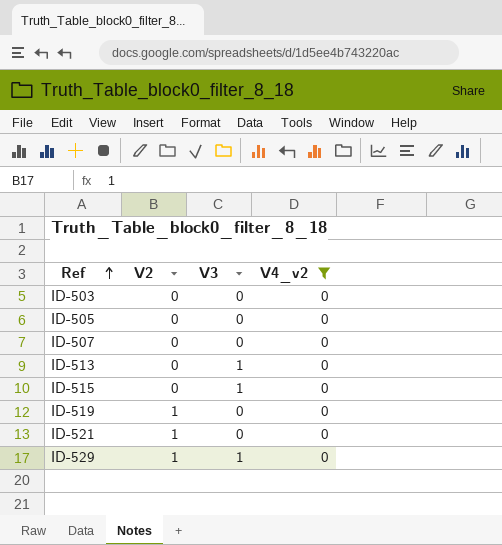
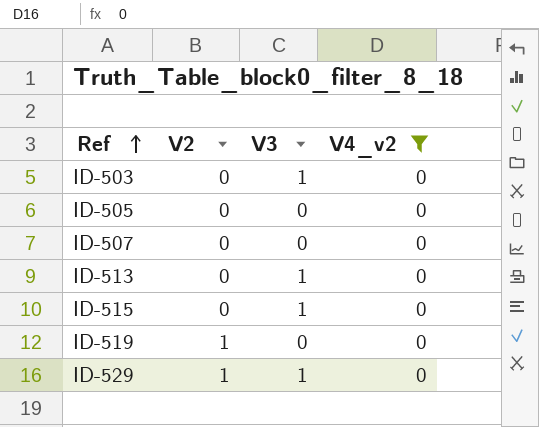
row ID-521: 1 | 0 | 0 -> none
ID-503 | V3: 0 -> 1

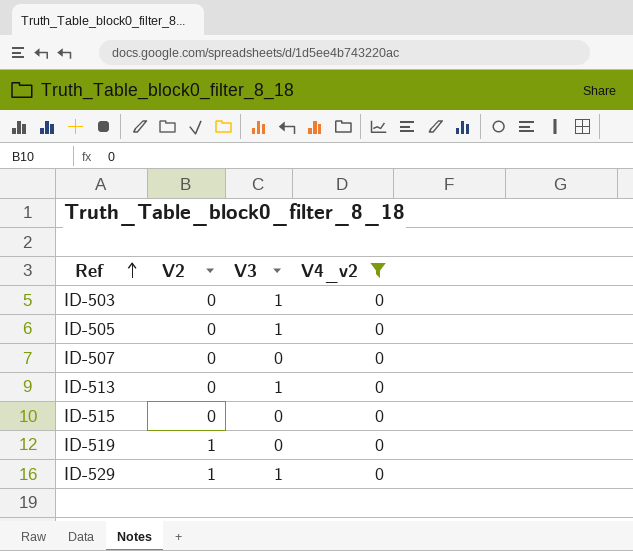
ID-505 | V3: 0 -> 1
ID-515 | V3: 1 -> 0

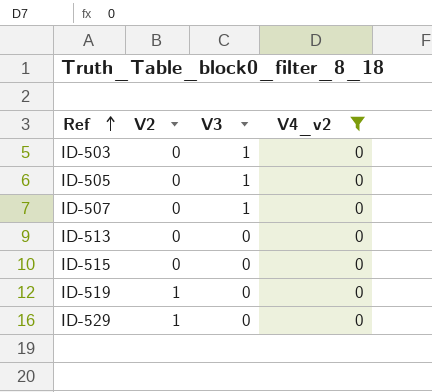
ID-507 | V3: 0 -> 1
ID-513 | V3: 1 -> 0
ID-529 | V3: 1 -> 0

